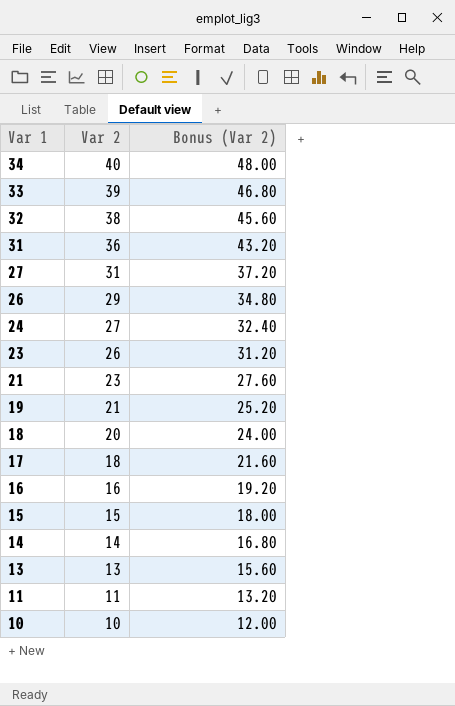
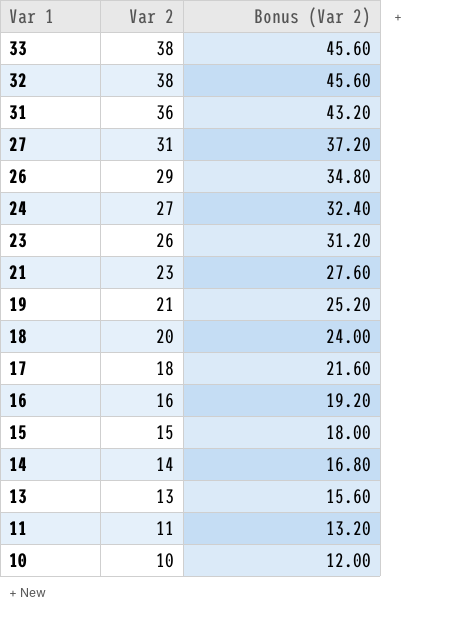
row 34: 40 | 48.00 -> none
33 | Var 2: 39 -> 38
33 | Bonus (Var 2): 46.80 -> 45.60

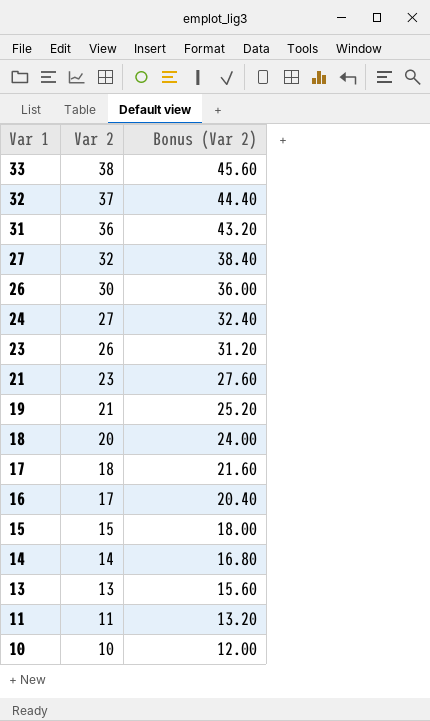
32 | Var 2: 38 -> 37
32 | Bonus (Var 2): 45.60 -> 44.40
27 | Var 2: 31 -> 32
27 | Bonus (Var 2): 37.20 -> 38.40
26 | Var 2: 29 -> 30
26 | Bonus (Var 2): 34.80 -> 36.00
16 | Var 2: 16 -> 17
16 | Bonus (Var 2): 19.20 -> 20.40

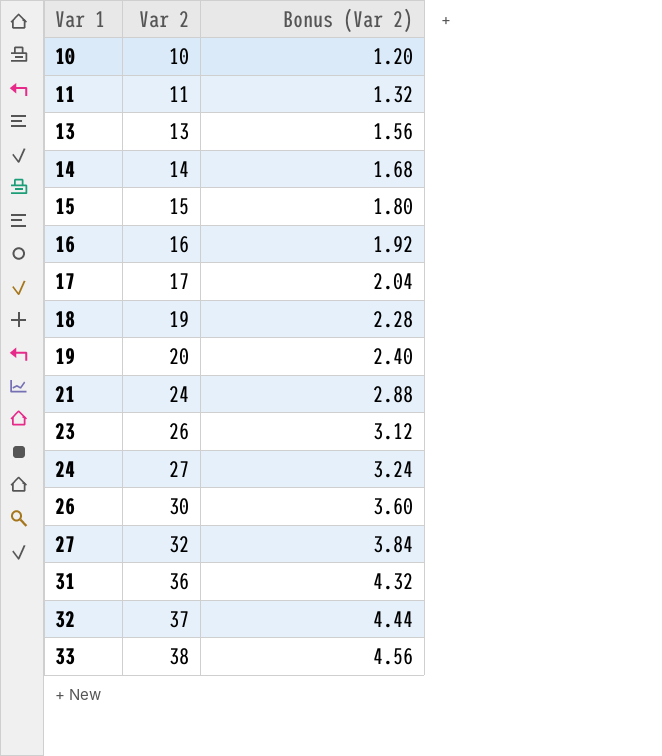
row order: Var 1 descending -> Var 1 ascending
column Bonus (Var 2) | formula: [Var 2] * 1.2 -> [Var 2] * 0.12
16 | Var 2: 17 -> 16
17 | Var 2: 18 -> 17
18 | Var 2: 20 -> 19
19 | Var 2: 21 -> 20
21 | Var 2: 23 -> 24

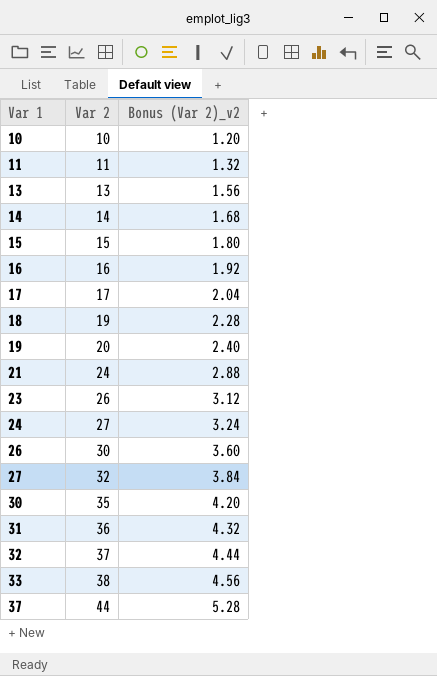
column name: Bonus (Var 2) -> Bonus (Var 2)_v2
row 30: none -> 35 | 4.20
row 37: none -> 44 | 5.28

